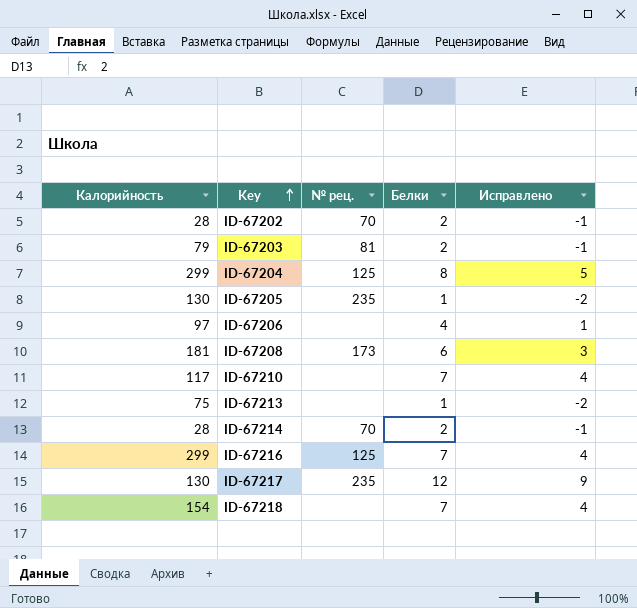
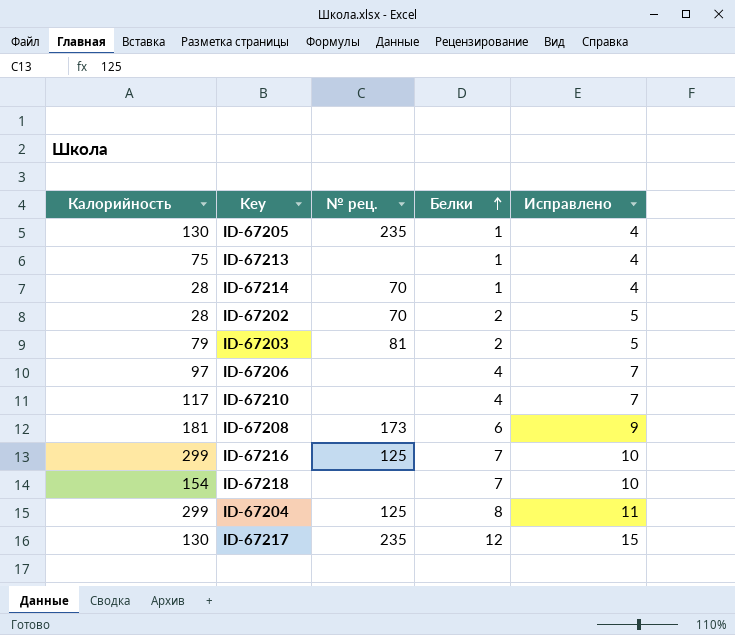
row order: Key ascending -> Белки ascending
column Исправлено | formula: [Белки] - 3 -> [Белки] + 3
ID-67214 | Белки: 2 -> 1
ID-67210 | Белки: 7 -> 4

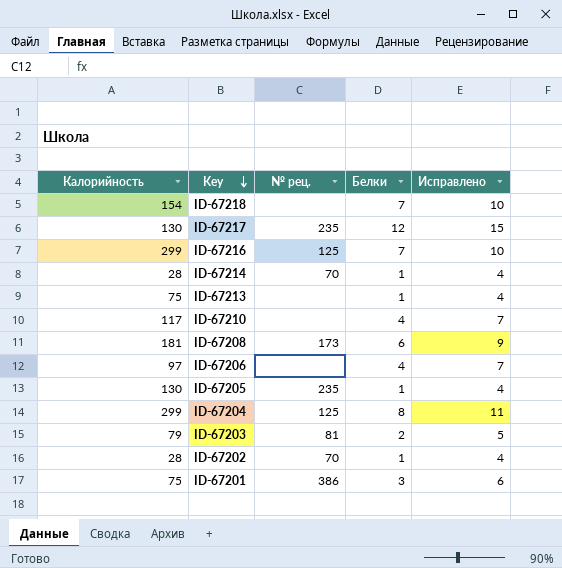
row order: Белки ascending -> Key descending
ID-67202 | Белки: 2 -> 1
ID-67202 | Исправлено: 5 -> 4
row ID-67201: none -> 75 | 386 | 3 | 6

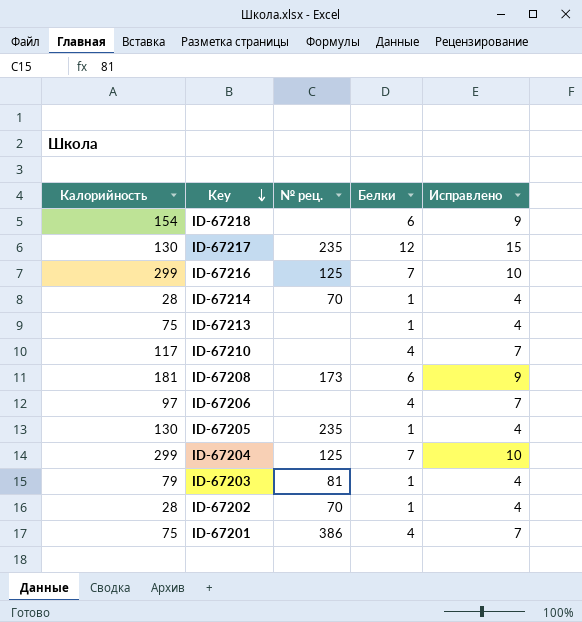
ID-67218 | Белки: 7 -> 6
ID-67218 | Исправлено: 10 -> 9
ID-67204 | Белки: 8 -> 7
ID-67204 | Исправлено: 11 -> 10
ID-67203 | Белки: 2 -> 1
ID-67203 | Исправлено: 5 -> 4
ID-67201 | Белки: 3 -> 4
ID-67201 | Исправлено: 6 -> 7

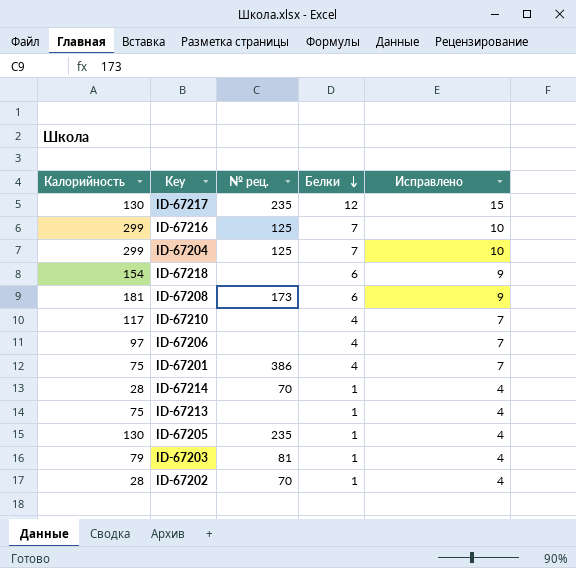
row order: Key descending -> Белки descending

